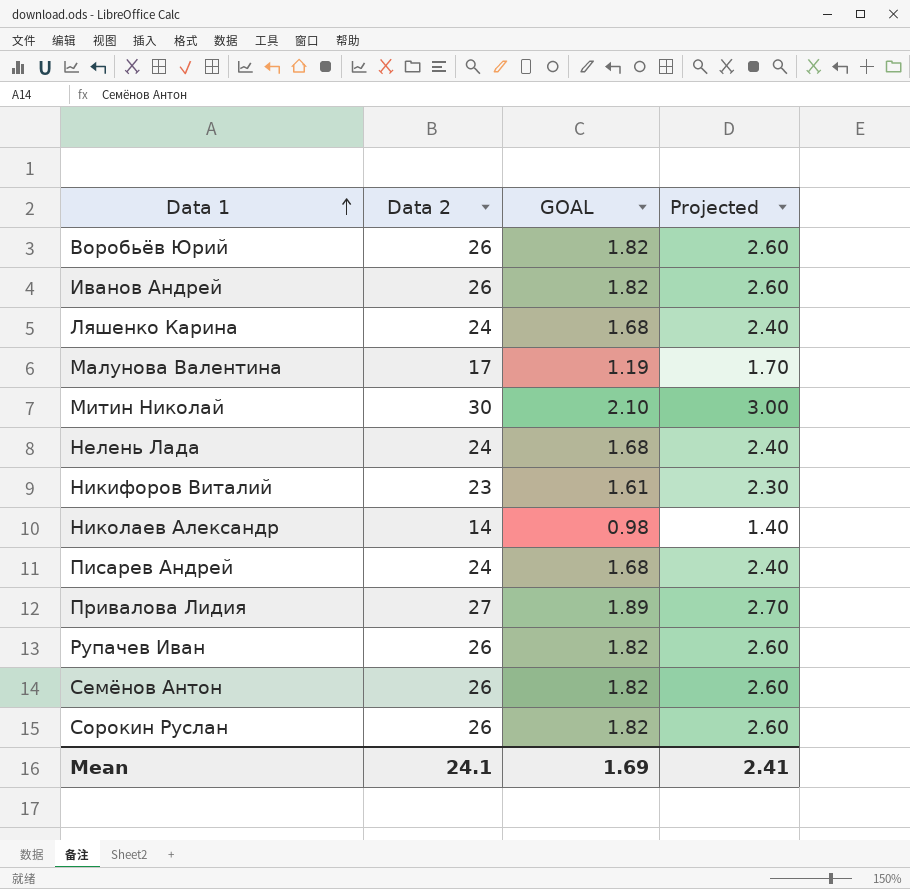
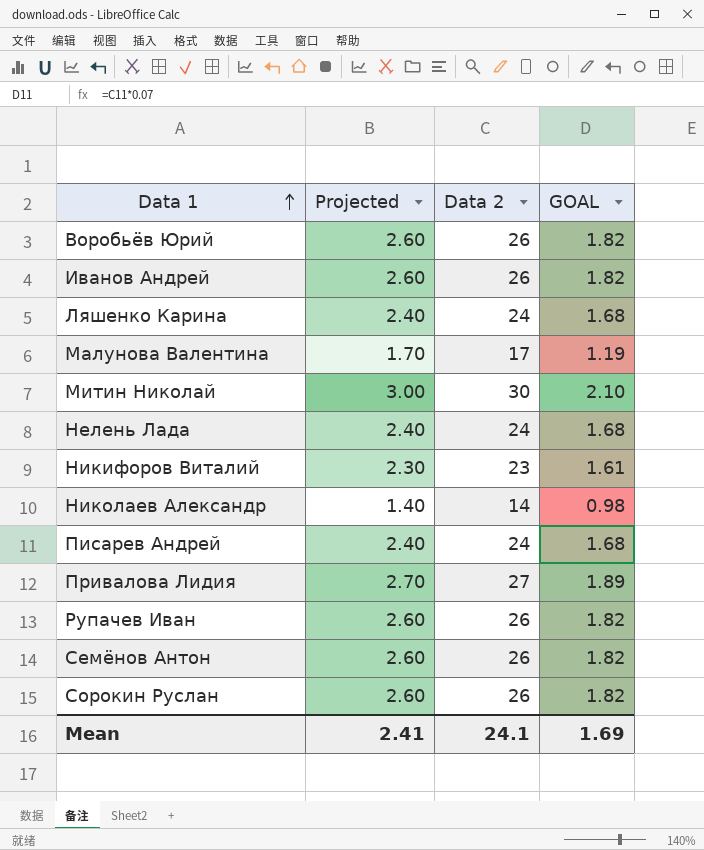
column Projected | position: 4 -> 2

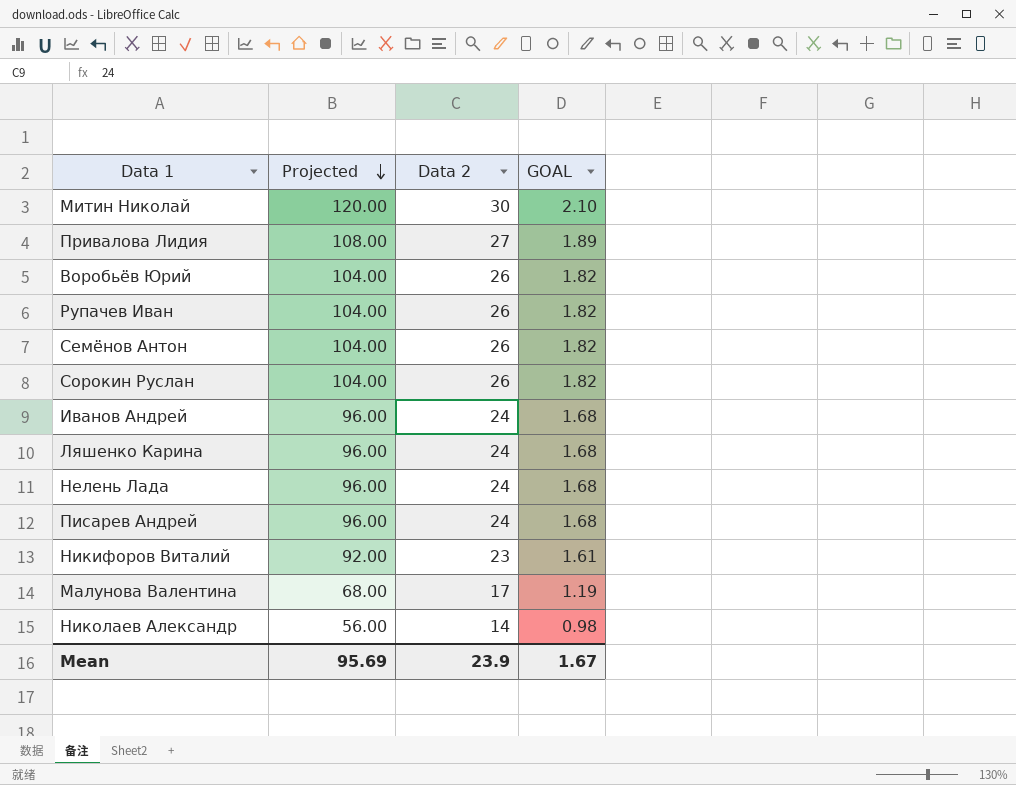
row order: Data 1 ascending -> Projected descending
column Projected | formula: [Data 2] * 0.1 -> [Data 2] * 4
Иванов Андрей | Data 2: 26 -> 24
Иванов Андрей | GOAL: 1.82 -> 1.68
Mean | Projected: 2.41 -> 95.69
Mean | Data 2: 24.1 -> 23.9
Mean | GOAL: 1.69 -> 1.67

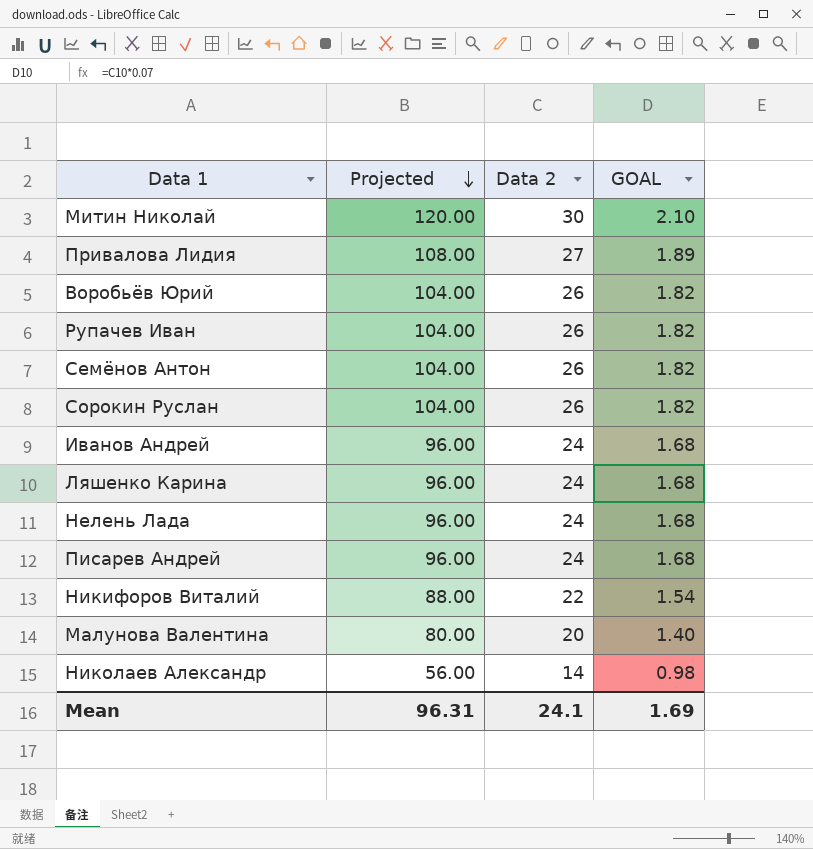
Никифоров Виталий | Projected: 92.00 -> 88.00
Никифоров Виталий | Data 2: 23 -> 22
Никифоров Виталий | GOAL: 1.61 -> 1.54
Малунова Валентина | Projected: 68.00 -> 80.00
Малунова Валентина | Data 2: 17 -> 20
Малунова Валентина | GOAL: 1.19 -> 1.40
Mean | Projected: 95.69 -> 96.31
Mean | Data 2: 23.9 -> 24.1
Mean | GOAL: 1.67 -> 1.69

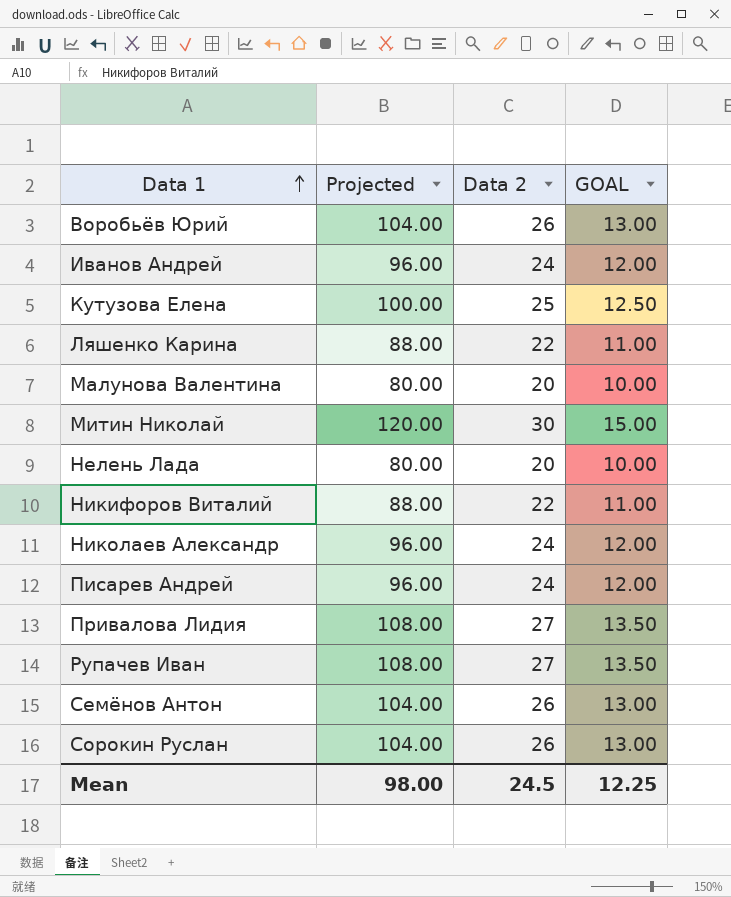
row order: Projected descending -> Data 1 ascending
column GOAL | formula: [Data 2] * 0.07 -> [Data 2] * 0.5
row Кутузова Елена: none -> 100.00 | 25 | 12.50
Ляшенко Карина | Projected: 96.00 -> 88.00
Ляшенко Карина | Data 2: 24 -> 22
Нелень Лада | Projected: 96.00 -> 80.00
Нелень Лада | Data 2: 24 -> 20
Николаев Александр | Projected: 56.00 -> 96.00
Николаев Александр | Data 2: 14 -> 24
Рупачев Иван | Projected: 104.00 -> 108.00
Рупачев Иван | Data 2: 26 -> 27
Mean | Projected: 96.31 -> 98.00
Mean | Data 2: 24.1 -> 24.5
Mean | GOAL: 1.69 -> 12.25

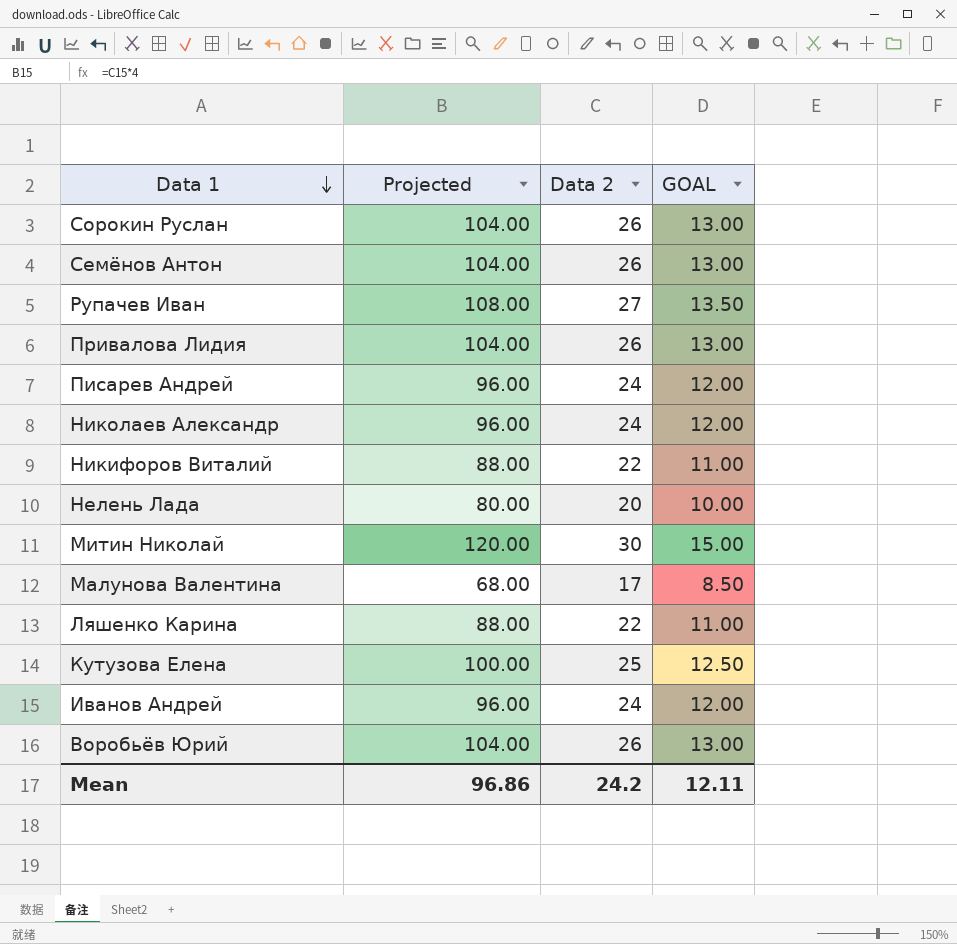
row order: Data 1 ascending -> Data 1 descending
Привалова Лидия | Projected: 108.00 -> 104.00
Привалова Лидия | Data 2: 27 -> 26
Привалова Лидия | GOAL: 13.50 -> 13.00
Малунова Валентина | Projected: 80.00 -> 68.00
Малунова Валентина | Data 2: 20 -> 17
Малунова Валентина | GOAL: 10.00 -> 8.50
Mean | Projected: 98.00 -> 96.86
Mean | Data 2: 24.5 -> 24.2
Mean | GOAL: 12.25 -> 12.11

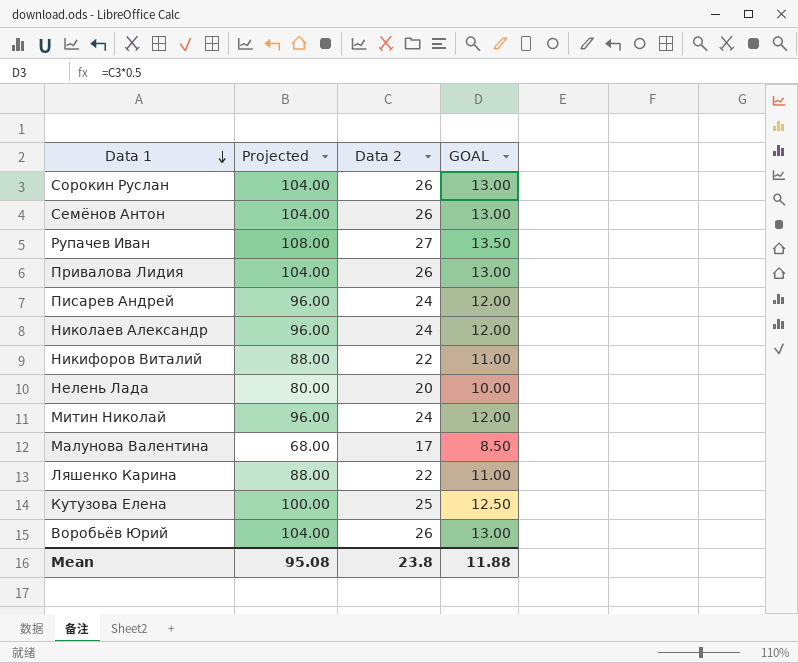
row Иванов Андрей: 96.00 | 24 | 12.00 -> none
Митин Николай | Projected: 120.00 -> 96.00
Митин Николай | Data 2: 30 -> 24
Митин Николай | GOAL: 15.00 -> 12.00
Mean | Projected: 96.86 -> 95.08
Mean | Data 2: 24.2 -> 23.8
Mean | GOAL: 12.11 -> 11.88

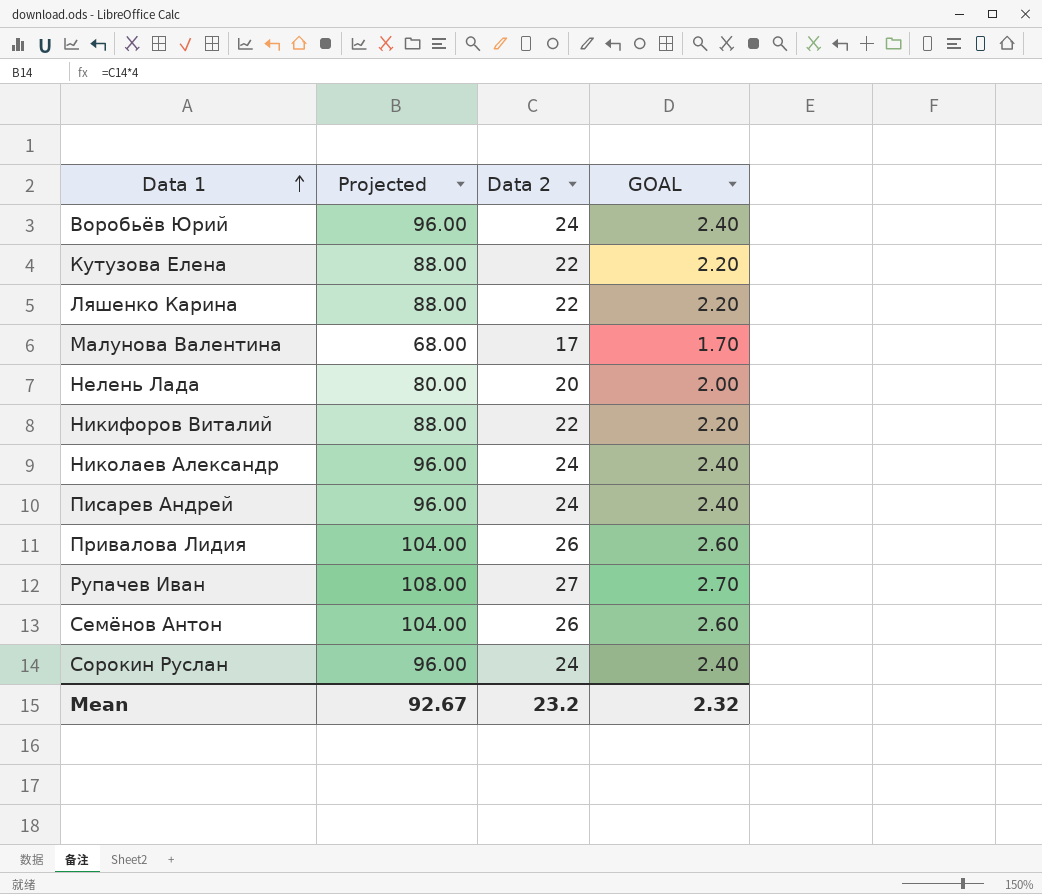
row order: Data 1 descending -> Data 1 ascending
column GOAL | formula: [Data 2] * 0.5 -> [Data 2] * 0.1
row Митин Николай: 96.00 | 24 | 12.00 -> none
Воробьёв Юрий | Projected: 104.00 -> 96.00
Воробьёв Юрий | Data 2: 26 -> 24
Кутузова Елена | Projected: 100.00 -> 88.00
Кутузова Елена | Data 2: 25 -> 22
Сорокин Руслан | Projected: 104.00 -> 96.00
Сорокин Руслан | Data 2: 26 -> 24
Mean | Projected: 95.08 -> 92.67
Mean | Data 2: 23.8 -> 23.2
Mean | GOAL: 11.88 -> 2.32

